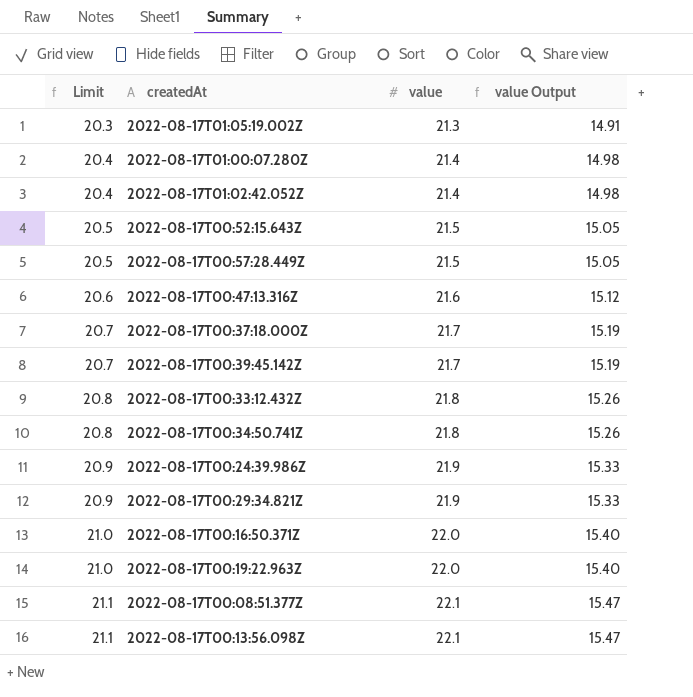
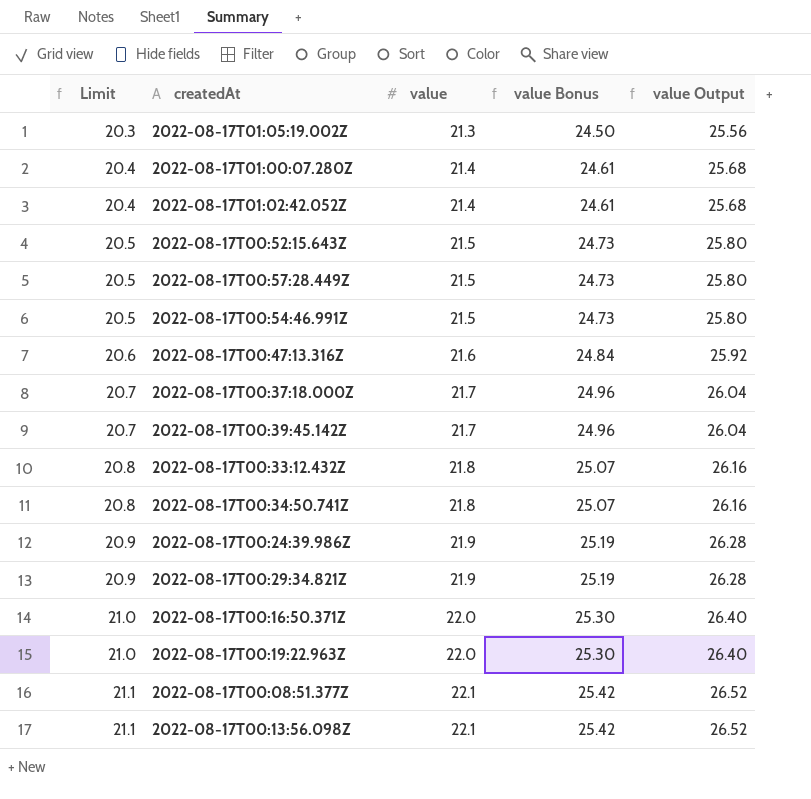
column value Bonus | formula: none -> [value] * 1.15
column value Output | formula: [value] * 0.7 -> [value] * 1.2
row 2022-08-17T00:54:46.991Z: none -> 20.5 | 21.5 | 24.73 | 25.80

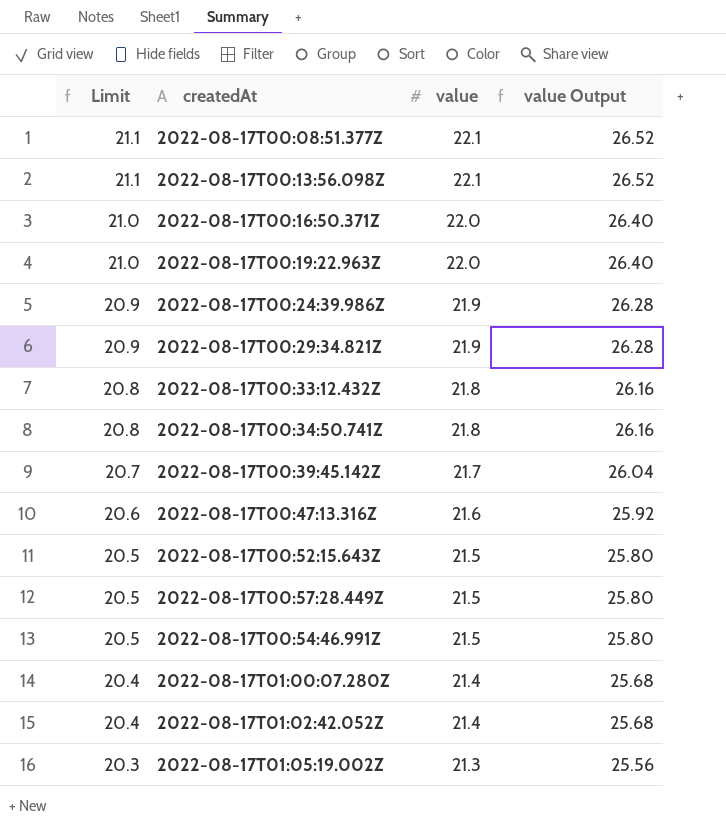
row order: Limit ascending -> Limit descending
column value Bonus | formula: [value] * 1.15 -> none
row 2022-08-17T00:37:18.000Z: 20.7 | 21.7 | 24.96 | 26.04 -> none

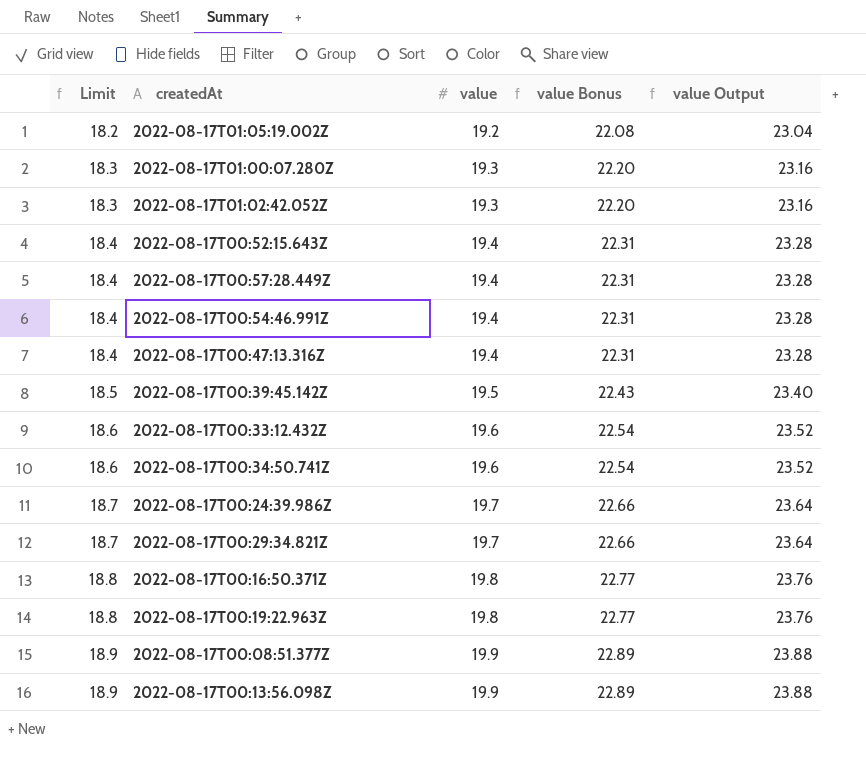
row order: Limit descending -> Limit ascending
column value Bonus | formula: none -> [value] * 1.15
2022-08-17T01:05:19.002Z | Limit: 20.3 -> 18.2
2022-08-17T01:05:19.002Z | value: 21.3 -> 19.2
2022-08-17T01:05:19.002Z | value Output: 25.56 -> 23.04
2022-08-17T01:00:07.280Z | Limit: 20.4 -> 18.3
2022-08-17T01:00:07.280Z | value: 21.4 -> 19.3
2022-08-17T01:00:07.280Z | value Output: 25.68 -> 23.16
2022-08-17T01:02:42.052Z | Limit: 20.4 -> 18.3
2022-08-17T01:02:42.052Z | value: 21.4 -> 19.3
2022-08-17T01:02:42.052Z | value Output: 25.68 -> 23.16
2022-08-17T00:52:15.643Z | Limit: 20.5 -> 18.4
2022-08-17T00:52:15.643Z | value: 21.5 -> 19.4
2022-08-17T00:52:15.643Z | value Output: 25.80 -> 23.28
2022-08-17T00:57:28.449Z | Limit: 20.5 -> 18.4
2022-08-17T00:57:28.449Z | value: 21.5 -> 19.4
2022-08-17T00:57:28.449Z | value Output: 25.80 -> 23.28
2022-08-17T00:54:46.991Z | Limit: 20.5 -> 18.4
2022-08-17T00:54:46.991Z | value: 21.5 -> 19.4
2022-08-17T00:54:46.991Z | value Output: 25.80 -> 23.28
2022-08-17T00:47:13.316Z | Limit: 20.6 -> 18.4
2022-08-17T00:47:13.316Z | value: 21.6 -> 19.4
2022-08-17T00:47:13.316Z | value Output: 25.92 -> 23.28
2022-08-17T00:39:45.142Z | Limit: 20.7 -> 18.5
2022-08-17T00:39:45.142Z | value: 21.7 -> 19.5
2022-08-17T00:39:45.142Z | value Output: 26.04 -> 23.40
2022-08-17T00:33:12.432Z | Limit: 20.8 -> 18.6
2022-08-17T00:33:12.432Z | value: 21.8 -> 19.6
2022-08-17T00:33:12.432Z | value Output: 26.16 -> 23.52
2022-08-17T00:34:50.741Z | Limit: 20.8 -> 18.6
2022-08-17T00:34:50.741Z | value: 21.8 -> 19.6
2022-08-17T00:34:50.741Z | value Output: 26.16 -> 23.52
2022-08-17T00:24:39.986Z | Limit: 20.9 -> 18.7
2022-08-17T00:24:39.986Z | value: 21.9 -> 19.7
2022-08-17T00:24:39.986Z | value Output: 26.28 -> 23.64
2022-08-17T00:29:34.821Z | Limit: 20.9 -> 18.7
2022-08-17T00:29:34.821Z | value: 21.9 -> 19.7
2022-08-17T00:29:34.821Z | value Output: 26.28 -> 23.64
2022-08-17T00:16:50.371Z | Limit: 21.0 -> 18.8
2022-08-17T00:16:50.371Z | value: 22.0 -> 19.8
2022-08-17T00:16:50.371Z | value Output: 26.40 -> 23.76
2022-08-17T00:19:22.963Z | Limit: 21.0 -> 18.8
2022-08-17T00:19:22.963Z | value: 22.0 -> 19.8
2022-08-17T00:19:22.963Z | value Output: 26.40 -> 23.76
2022-08-17T00:08:51.377Z | Limit: 21.1 -> 18.9
2022-08-17T00:08:51.377Z | value: 22.1 -> 19.9
2022-08-17T00:08:51.377Z | value Output: 26.52 -> 23.88
2022-08-17T00:13:56.098Z | Limit: 21.1 -> 18.9
2022-08-17T00:13:56.098Z | value: 22.1 -> 19.9
2022-08-17T00:13:56.098Z | value Output: 26.52 -> 23.88

